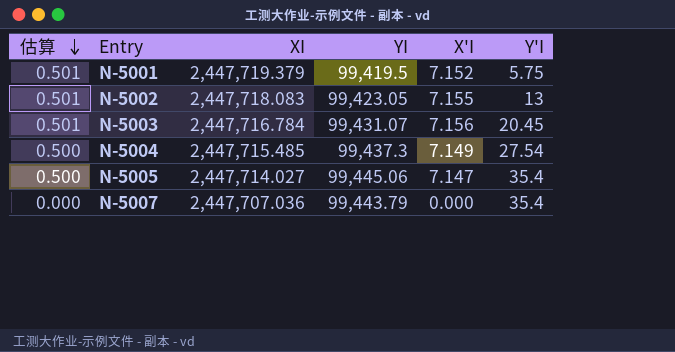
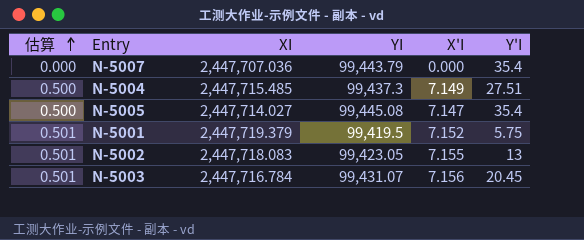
row order: 估算 descending -> 估算 ascending
N-5004 | Y'I: 27.54 -> 27.51
N-5005 | YI: 99,445.06 -> 99,445.08

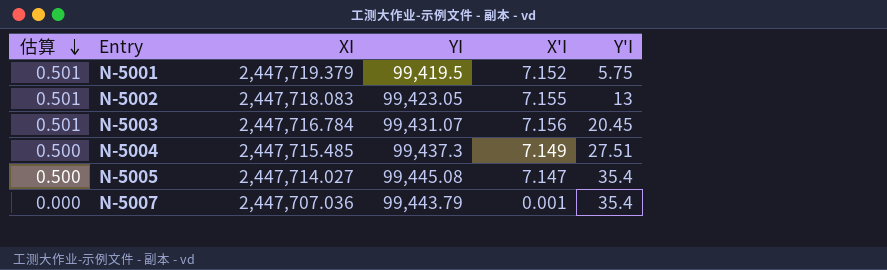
row order: 估算 ascending -> 估算 descending
N-5007 | X'I: 0.000 -> 0.001

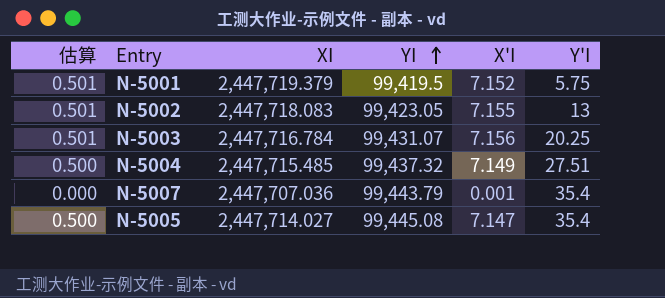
row order: 估算 descending -> YI ascending
N-5003 | Y'I: 20.45 -> 20.25
N-5004 | YI: 99,437.3 -> 99,437.32

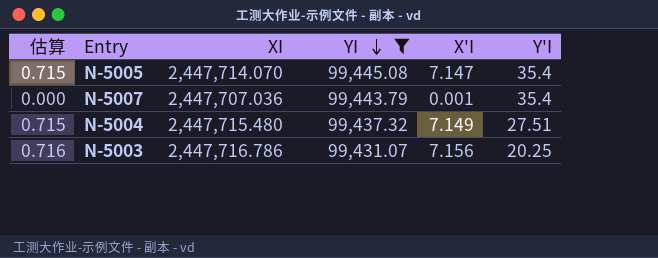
filter: none -> YI >= 99,431.07
row order: YI ascending -> YI descending
column 估算 | formula: [X'I] * 0.07 -> [X'I] * 0.1
N-5005 | XI: 2,447,714.027 -> 2,447,714.070
N-5004 | XI: 2,447,715.485 -> 2,447,715.480
N-5003 | XI: 2,447,716.784 -> 2,447,716.786

